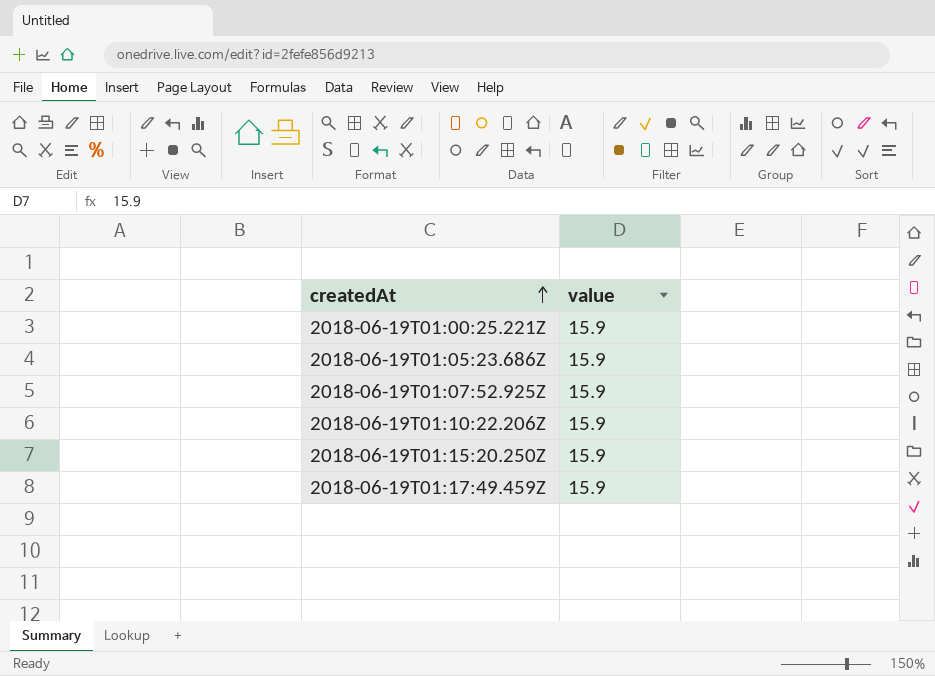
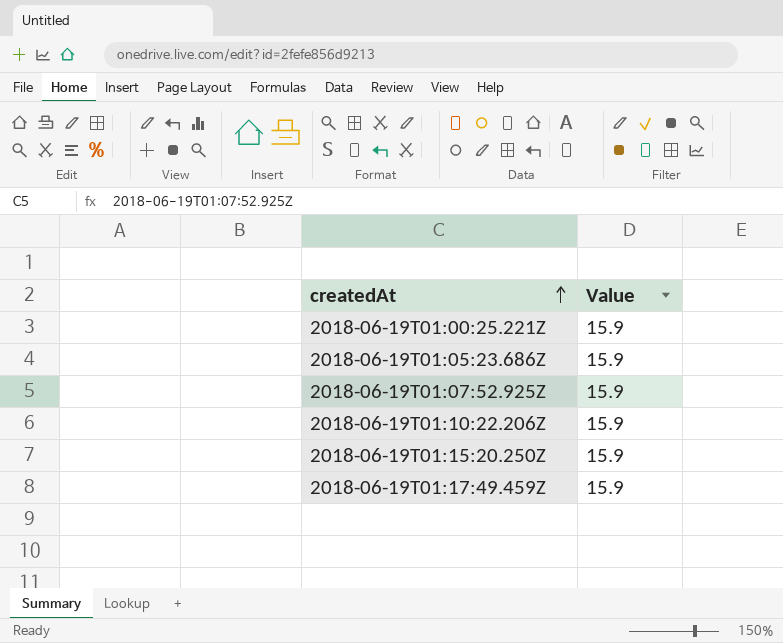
column name: value -> Value

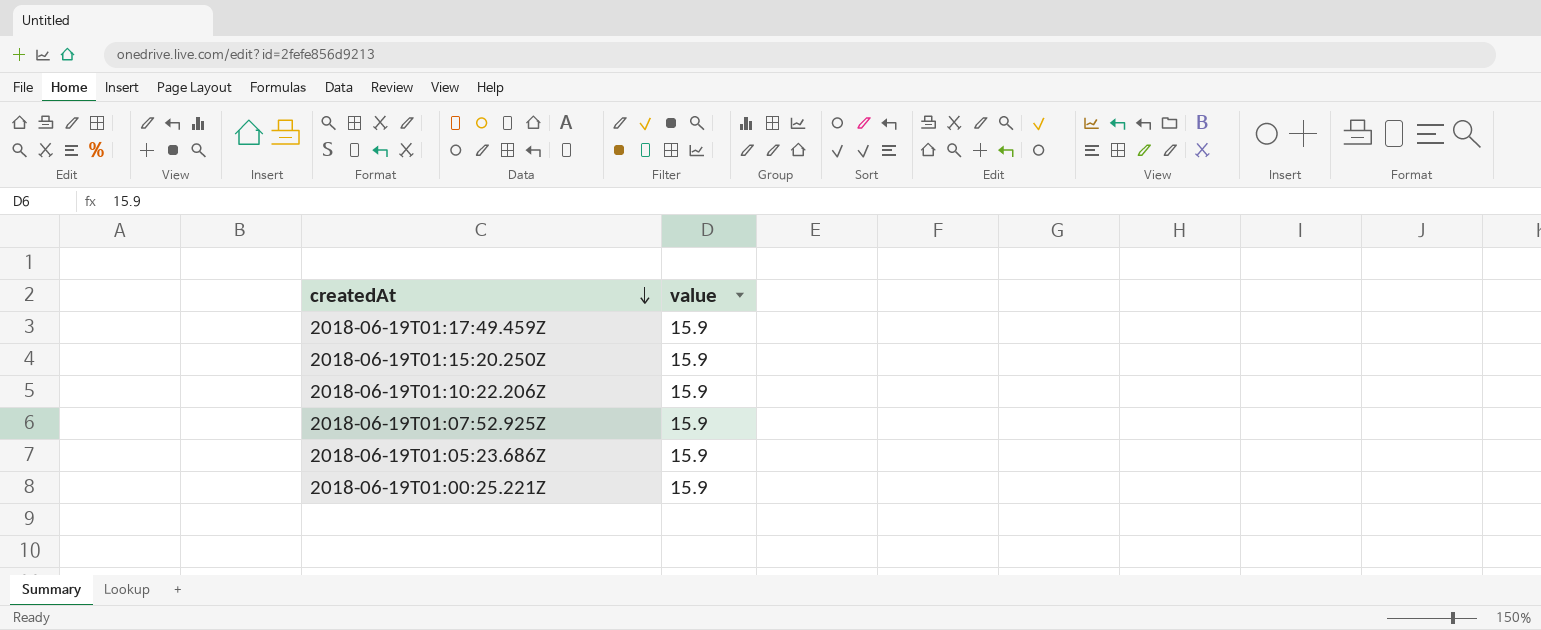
row order: createdAt ascending -> createdAt descending
column name: Value -> value

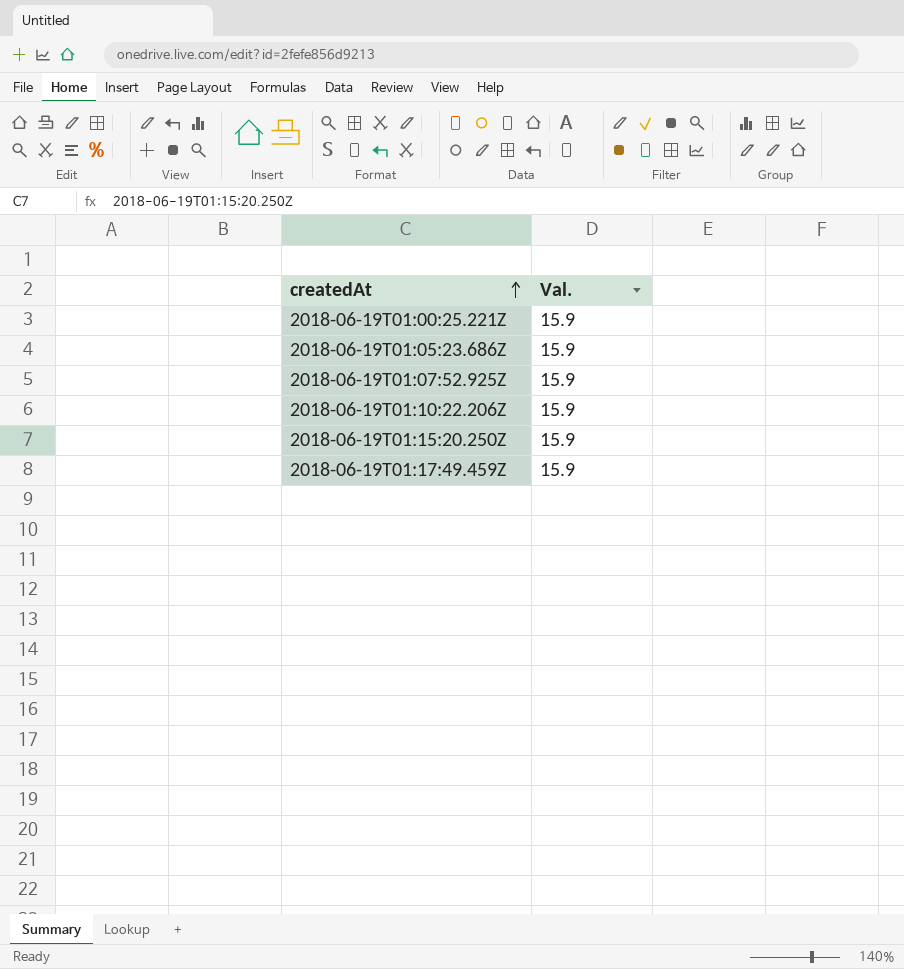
row order: createdAt descending -> createdAt ascending
column name: value -> Val.

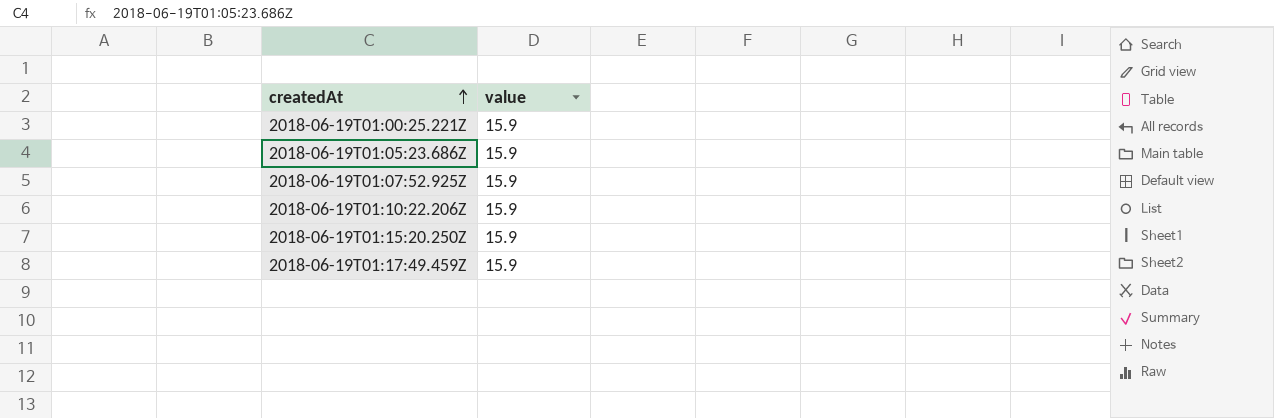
column name: Val. -> value

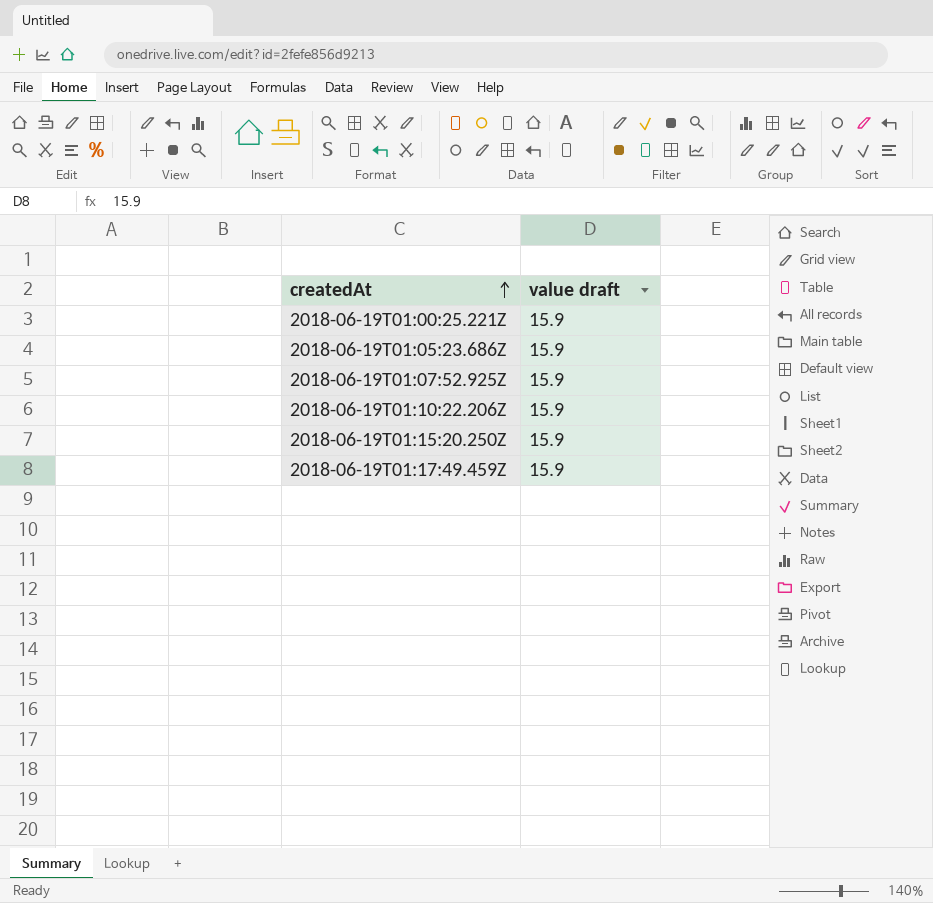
column name: value -> value draft

